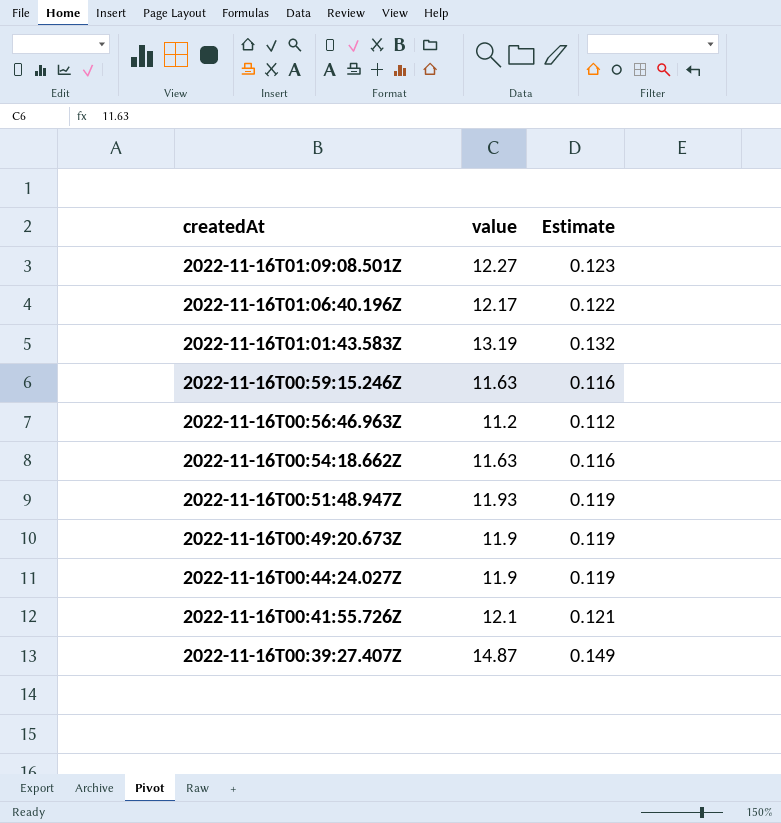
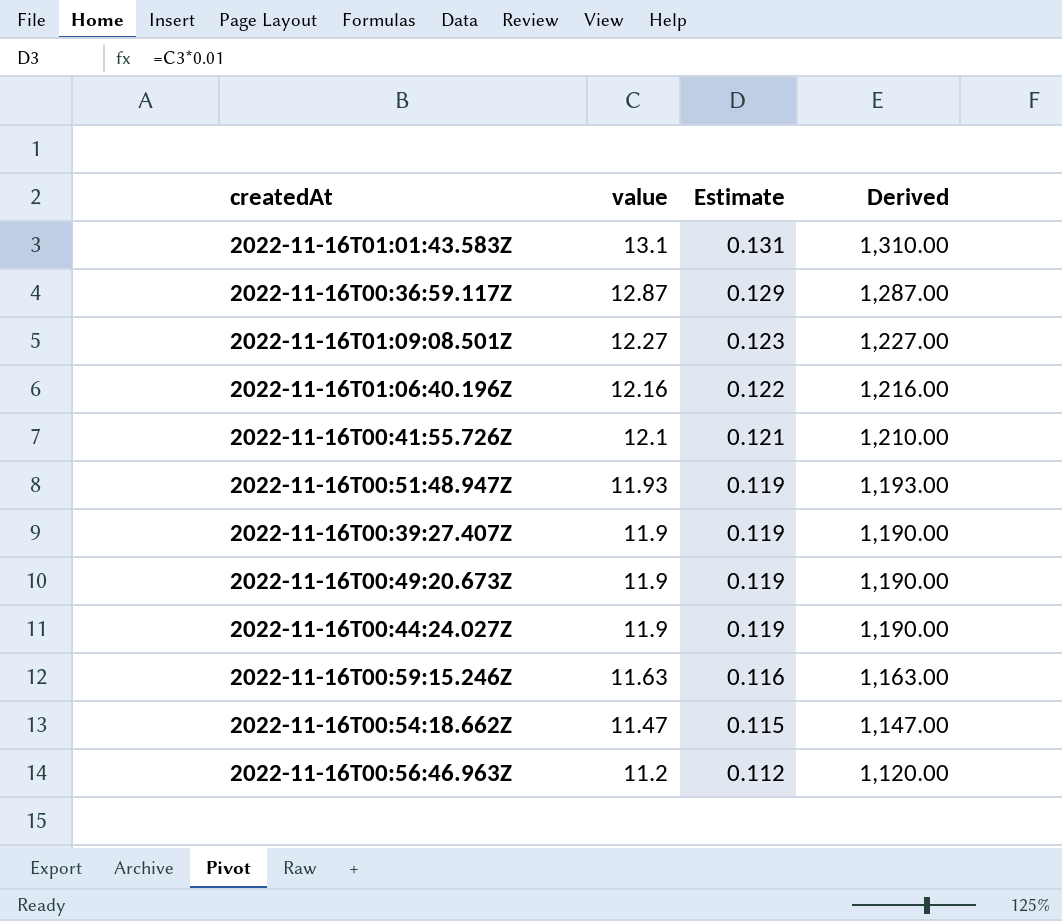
row order: createdAt descending -> value descending
column Derived | formula: none -> [value] * 100
2022-11-16T01:01:43.583Z | value: 13.19 -> 13.1
2022-11-16T01:01:43.583Z | Estimate: 0.132 -> 0.131
row 2022-11-16T00:36:59.117Z: none -> 12.87 | 0.129 | 1,287.00
2022-11-16T01:06:40.196Z | value: 12.17 -> 12.16
2022-11-16T00:39:27.407Z | value: 14.87 -> 11.9
2022-11-16T00:39:27.407Z | Estimate: 0.149 -> 0.119
2022-11-16T00:54:18.662Z | value: 11.63 -> 11.47
2022-11-16T00:54:18.662Z | Estimate: 0.116 -> 0.115

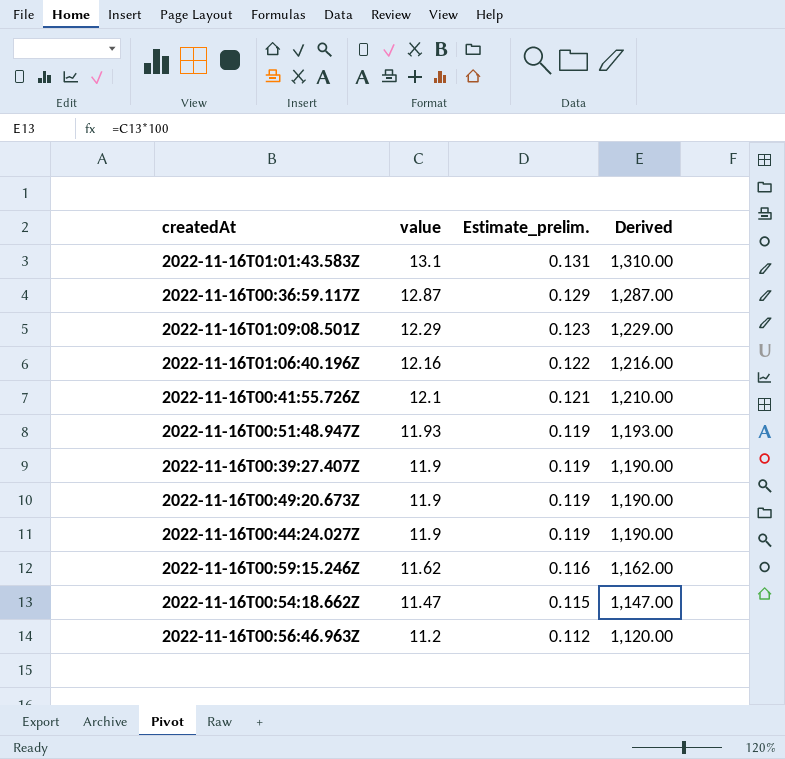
column name: Estimate -> Estimate_prelim.
2022-11-16T01:09:08.501Z | value: 12.27 -> 12.29
2022-11-16T01:09:08.501Z | Derived: 1,227.00 -> 1,229.00
2022-11-16T00:59:15.246Z | value: 11.63 -> 11.62
2022-11-16T00:59:15.246Z | Derived: 1,163.00 -> 1,162.00

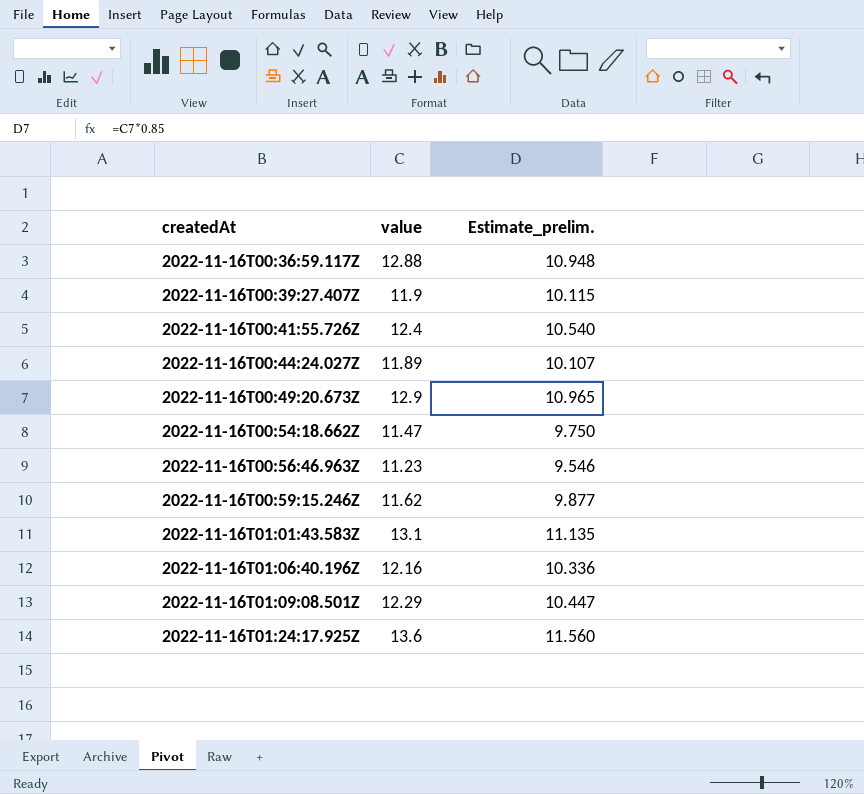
row order: value descending -> createdAt ascending
column Derived | formula: [value] * 100 -> none
column Estimate_prelim. | formula: [value] * 0.01 -> [value] * 0.85
row 2022-11-16T00:51:48.947Z: 11.93 | 0.119 | 1,193.00 -> none
2022-11-16T00:36:59.117Z | value: 12.87 -> 12.88
2022-11-16T00:41:55.726Z | value: 12.1 -> 12.4
2022-11-16T00:44:24.027Z | value: 11.9 -> 11.89
2022-11-16T00:49:20.673Z | value: 11.9 -> 12.9
2022-11-16T00:56:46.963Z | value: 11.2 -> 11.23
row 2022-11-16T01:24:17.925Z: none -> 13.6 | 11.560

